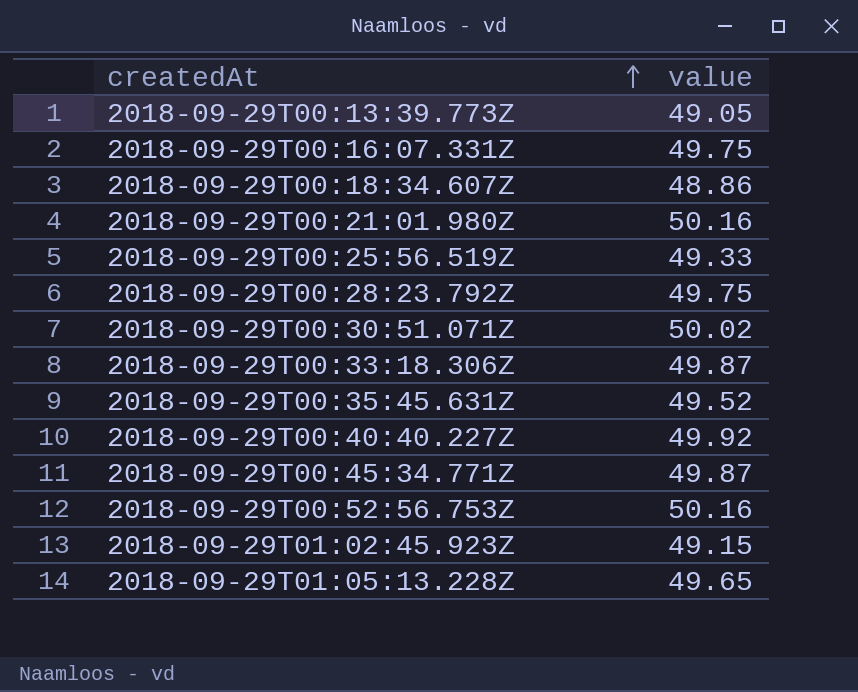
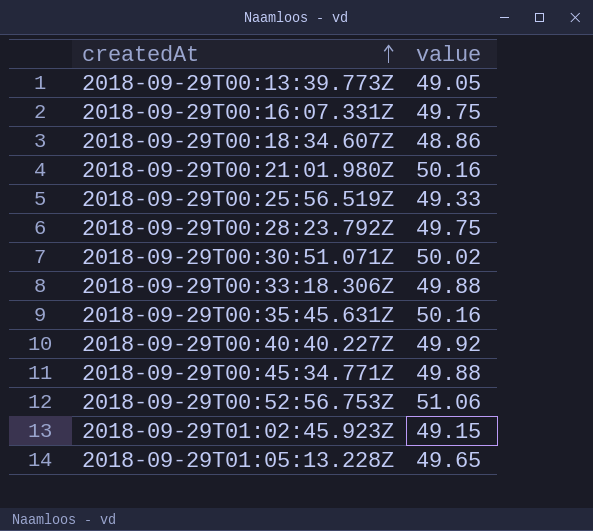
2018-09-29T00:33:18.306Z | value: 49.87 -> 49.88
2018-09-29T00:35:45.631Z | value: 49.52 -> 50.16
2018-09-29T00:45:34.771Z | value: 49.87 -> 49.88
2018-09-29T00:52:56.753Z | value: 50.16 -> 51.06

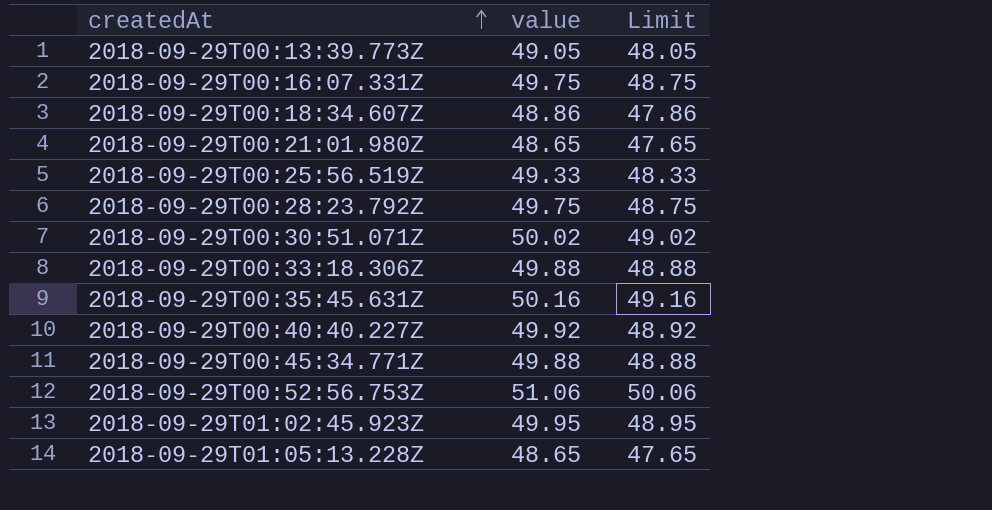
column Limit | formula: none -> [value] - 1
2018-09-29T00:21:01.980Z | value: 50.16 -> 48.65
2018-09-29T01:02:45.923Z | value: 49.15 -> 49.95
2018-09-29T01:05:13.228Z | value: 49.65 -> 48.65

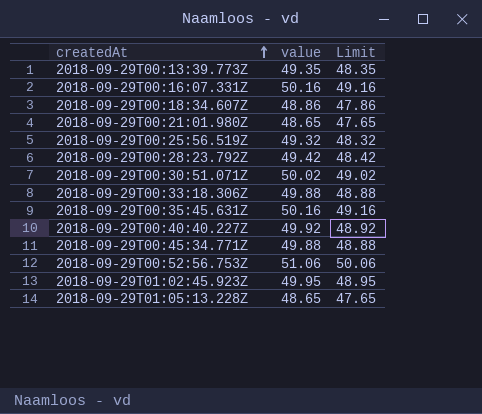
2018-09-29T00:13:39.773Z | value: 49.05 -> 49.35
2018-09-29T00:13:39.773Z | Limit: 48.05 -> 48.35
2018-09-29T00:16:07.331Z | value: 49.75 -> 50.16
2018-09-29T00:16:07.331Z | Limit: 48.75 -> 49.16
2018-09-29T00:25:56.519Z | value: 49.33 -> 49.32
2018-09-29T00:25:56.519Z | Limit: 48.33 -> 48.32
2018-09-29T00:28:23.792Z | value: 49.75 -> 49.42
2018-09-29T00:28:23.792Z | Limit: 48.75 -> 48.42

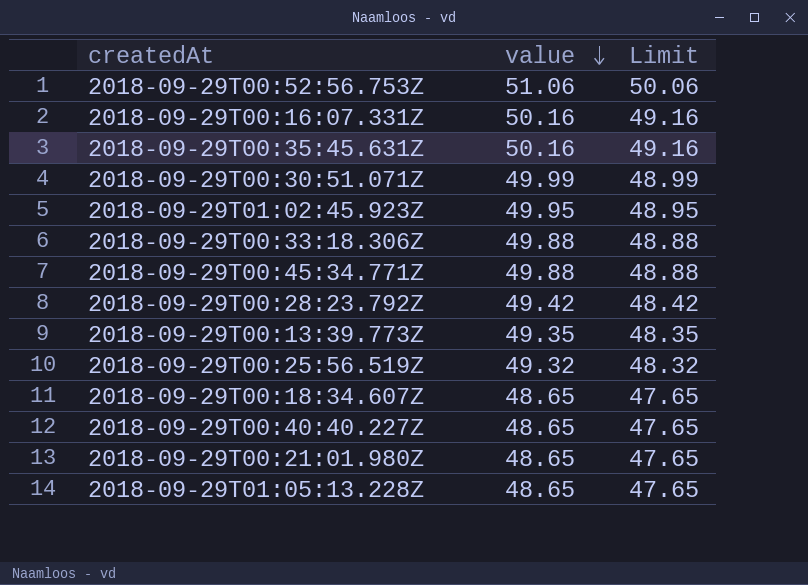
row order: createdAt ascending -> value descending
2018-09-29T00:30:51.071Z | value: 50.02 -> 49.99
2018-09-29T00:30:51.071Z | Limit: 49.02 -> 48.99
2018-09-29T00:18:34.607Z | value: 48.86 -> 48.65
2018-09-29T00:18:34.607Z | Limit: 47.86 -> 47.65
2018-09-29T00:40:40.227Z | value: 49.92 -> 48.65
2018-09-29T00:40:40.227Z | Limit: 48.92 -> 47.65

